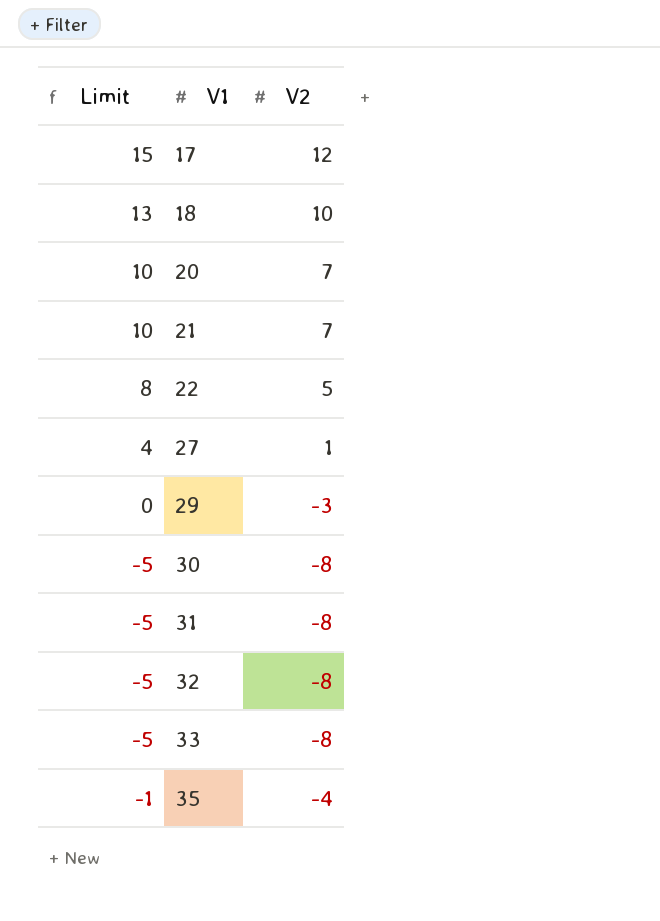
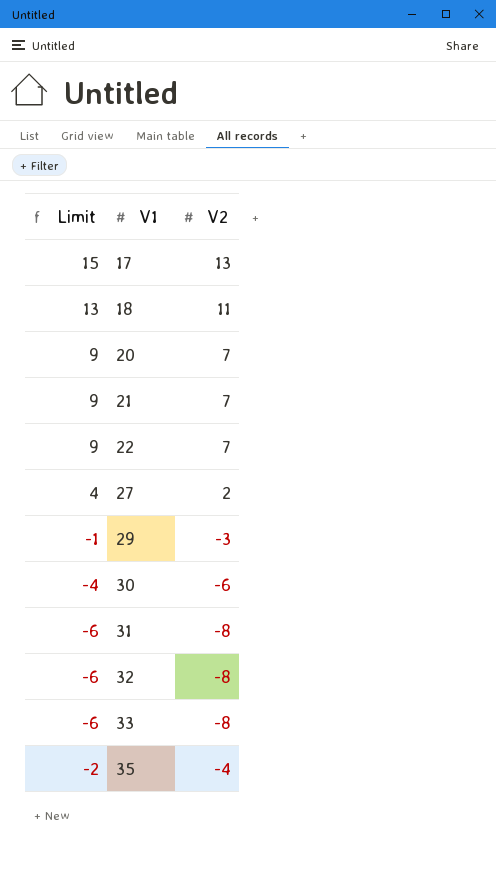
column Limit | formula: [V2] + 3 -> [V2] + 2
17 | V2: 12 -> 13
18 | V2: 10 -> 11
22 | V2: 5 -> 7
27 | V2: 1 -> 2
30 | V2: -8 -> -6

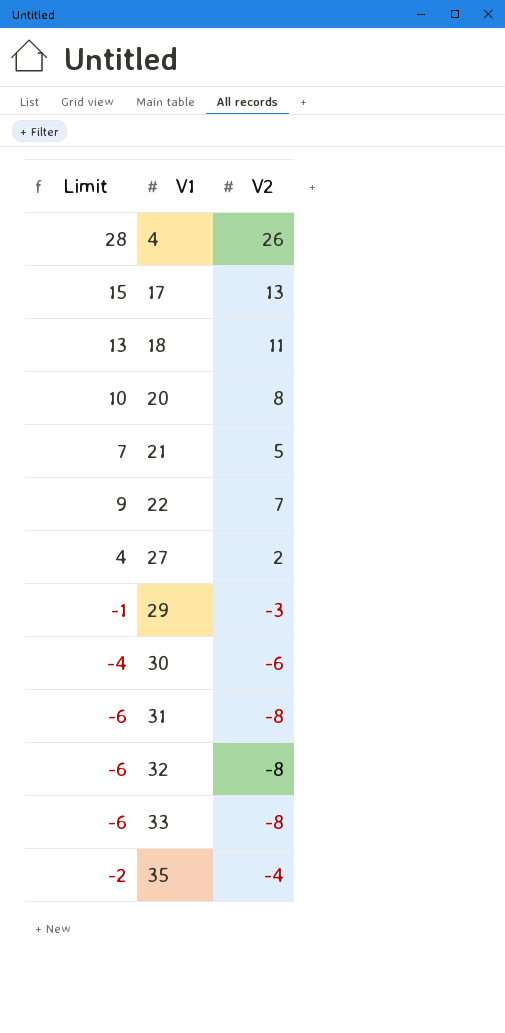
row 4: none -> 28 | 26
20 | Limit: 9 -> 10
20 | V2: 7 -> 8
21 | Limit: 9 -> 7
21 | V2: 7 -> 5

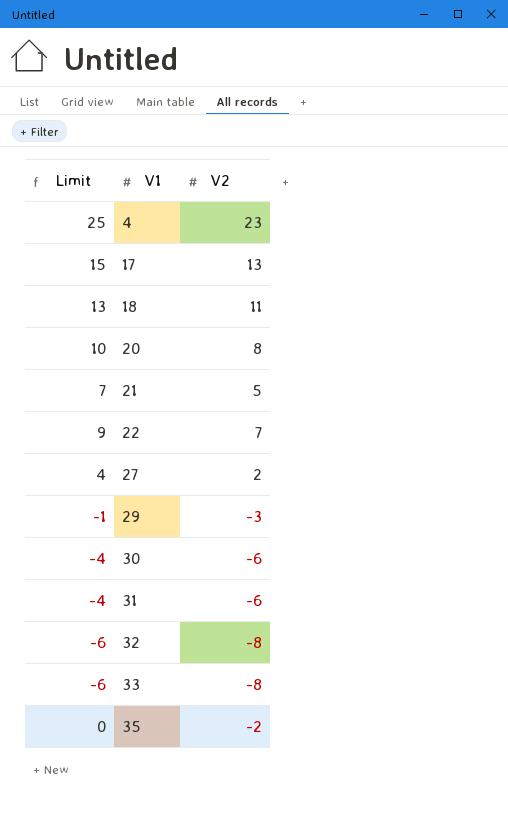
4 | Limit: 28 -> 25
4 | V2: 26 -> 23
31 | Limit: -6 -> -4
31 | V2: -8 -> -6
35 | Limit: -2 -> 0
35 | V2: -4 -> -2

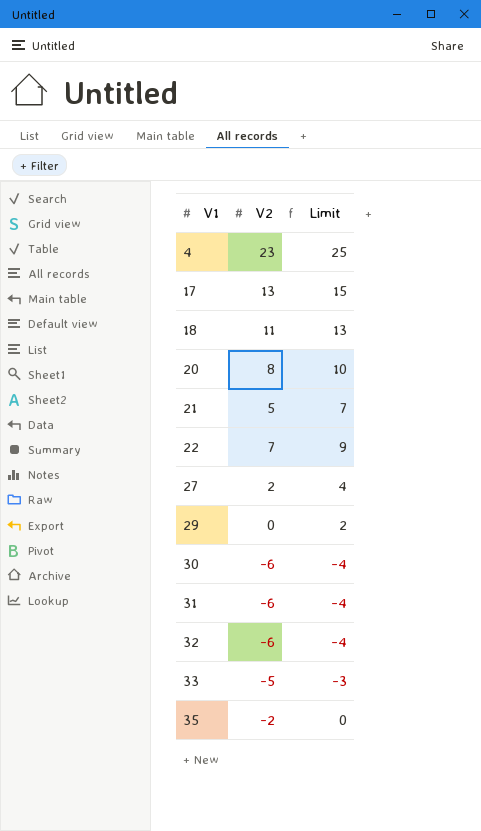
column Limit | position: 1 -> 3
29 | V2: -3 -> 0
29 | Limit: -1 -> 2
32 | V2: -8 -> -6
32 | Limit: -6 -> -4
33 | V2: -8 -> -5
33 | Limit: -6 -> -3

